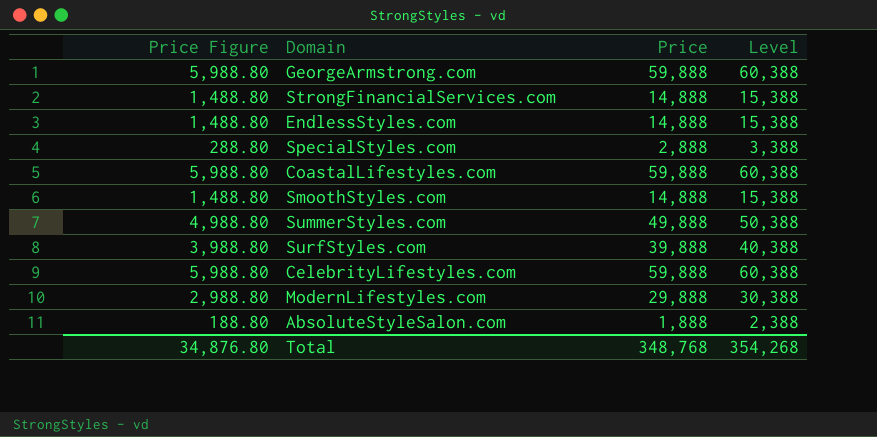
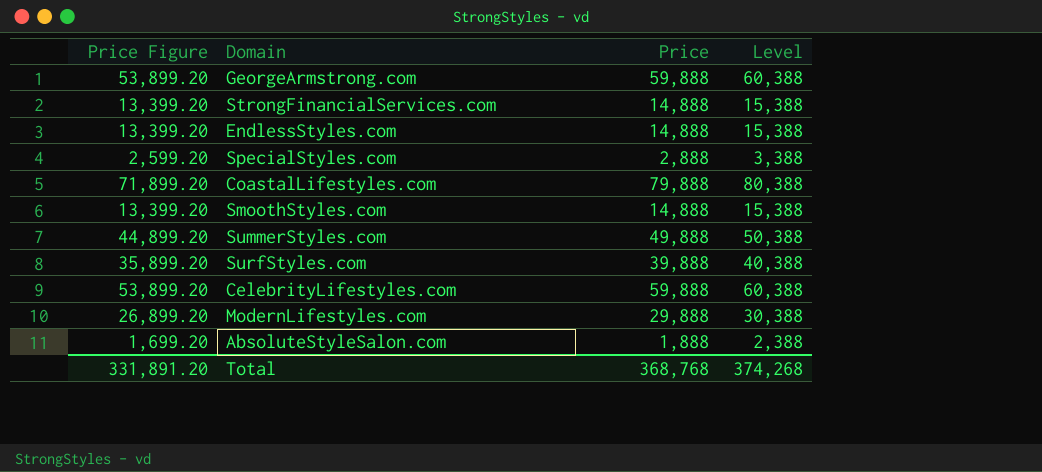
column Price Figure | formula: [Price] * 0.1 -> [Price] * 0.9
CoastalLifestyles.com | Price: 59,888 -> 79,888
CoastalLifestyles.com | Level: 60,388 -> 80,388
Total | Price Figure: 34,876.80 -> 331,891.20
Total | Price: 348,768 -> 368,768
Total | Level: 354,268 -> 374,268

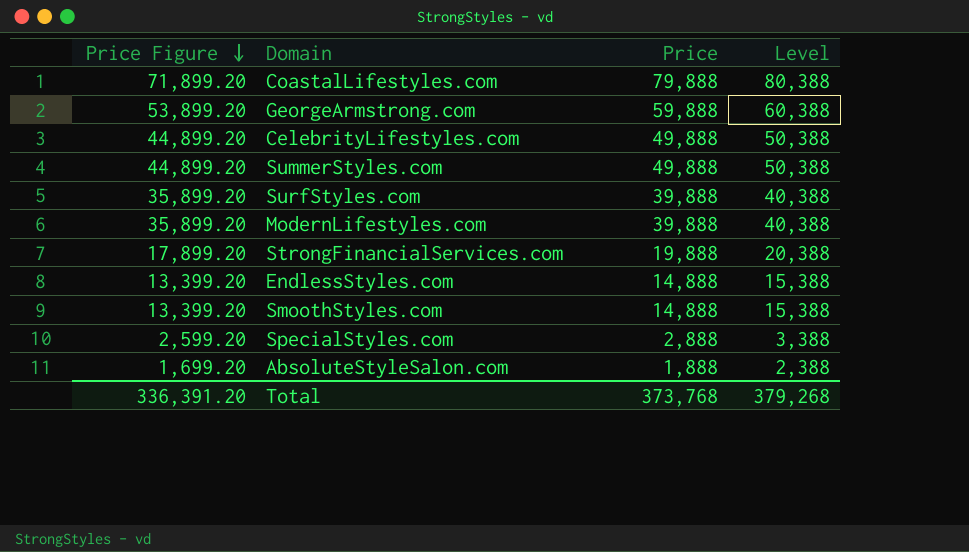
row order: none -> Price Figure descending
CelebrityLifestyles.com | Price Figure: 53,899.20 -> 44,899.20
CelebrityLifestyles.com | Price: 59,888 -> 49,888
CelebrityLifestyles.com | Level: 60,388 -> 50,388
ModernLifestyles.com | Price Figure: 26,899.20 -> 35,899.20
ModernLifestyles.com | Price: 29,888 -> 39,888
ModernLifestyles.com | Level: 30,388 -> 40,388
StrongFinancialServices.com | Price Figure: 13,399.20 -> 17,899.20
StrongFinancialServices.com | Price: 14,888 -> 19,888
StrongFinancialServices.com | Level: 15,388 -> 20,388
Total | Price Figure: 331,891.20 -> 336,391.20
Total | Price: 368,768 -> 373,768
Total | Level: 374,268 -> 379,268

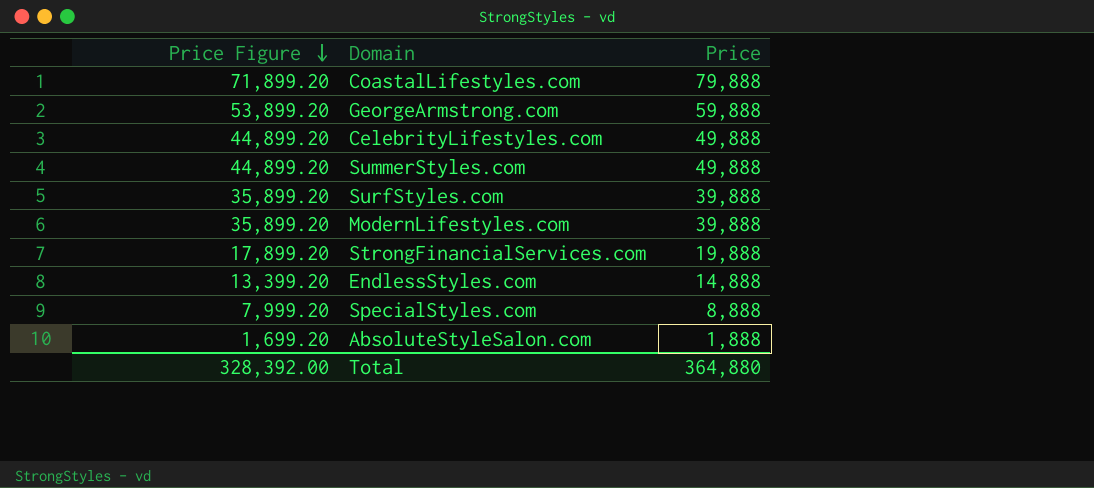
column Level | formula: [Price] + 500 -> none
row SmoothStyles.com: 13,399.20 | 14,888 | 15,388 -> none
SpecialStyles.com | Price Figure: 2,599.20 -> 7,999.20
SpecialStyles.com | Price: 2,888 -> 8,888
Total | Price Figure: 336,391.20 -> 328,392.00
Total | Price: 373,768 -> 364,880

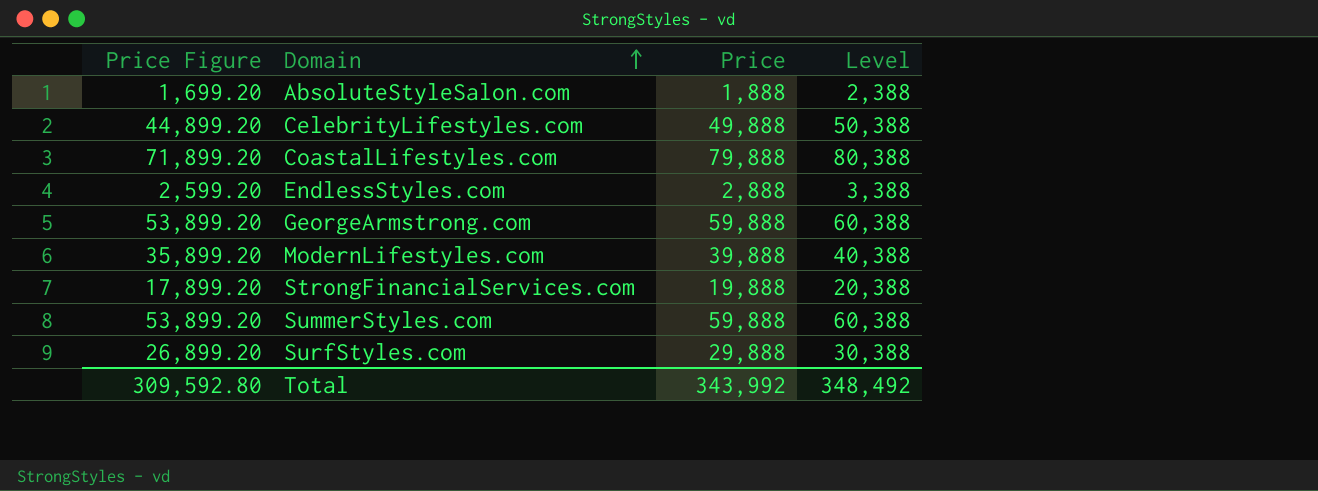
row order: Price Figure descending -> Domain ascending
column Level | formula: none -> [Price] + 500
row SpecialStyles.com: 7,999.20 | 8,888 -> none
EndlessStyles.com | Price Figure: 13,399.20 -> 2,599.20
EndlessStyles.com | Price: 14,888 -> 2,888
SummerStyles.com | Price Figure: 44,899.20 -> 53,899.20
SummerStyles.com | Price: 49,888 -> 59,888
SurfStyles.com | Price Figure: 35,899.20 -> 26,899.20
SurfStyles.com | Price: 39,888 -> 29,888
Total | Price Figure: 328,392.00 -> 309,592.80
Total | Price: 364,880 -> 343,992

